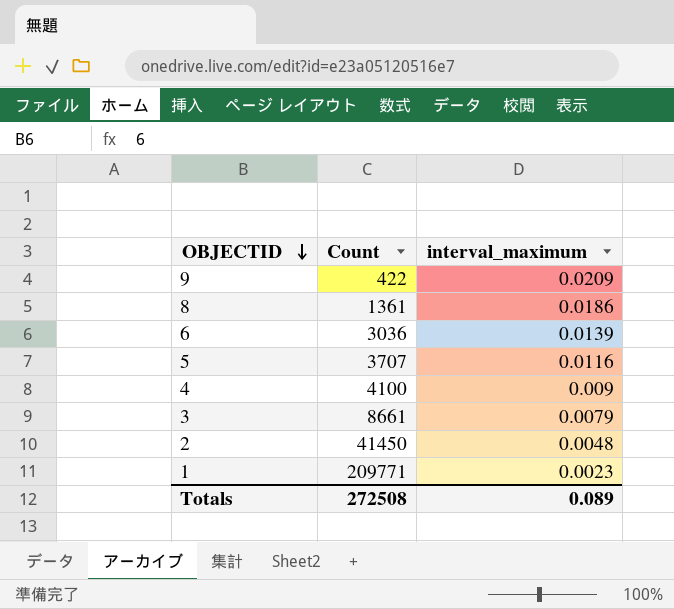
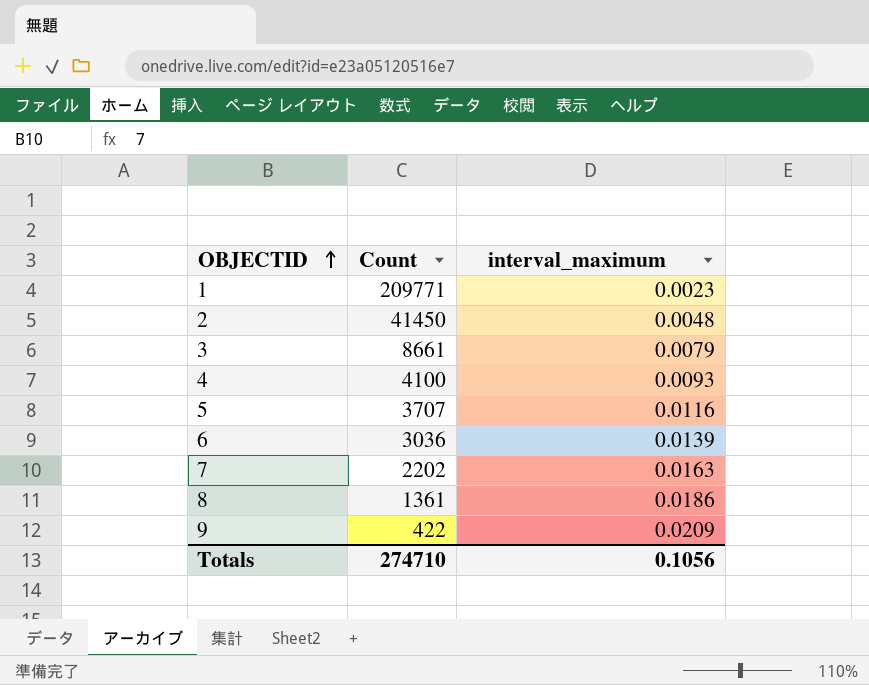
row order: OBJECTID descending -> OBJECTID ascending
4 | interval_maximum: 0.009 -> 0.0093
row 7: none -> 2202 | 0.0163
Totals | Count: 272508 -> 274710
Totals | interval_maximum: 0.089 -> 0.1056

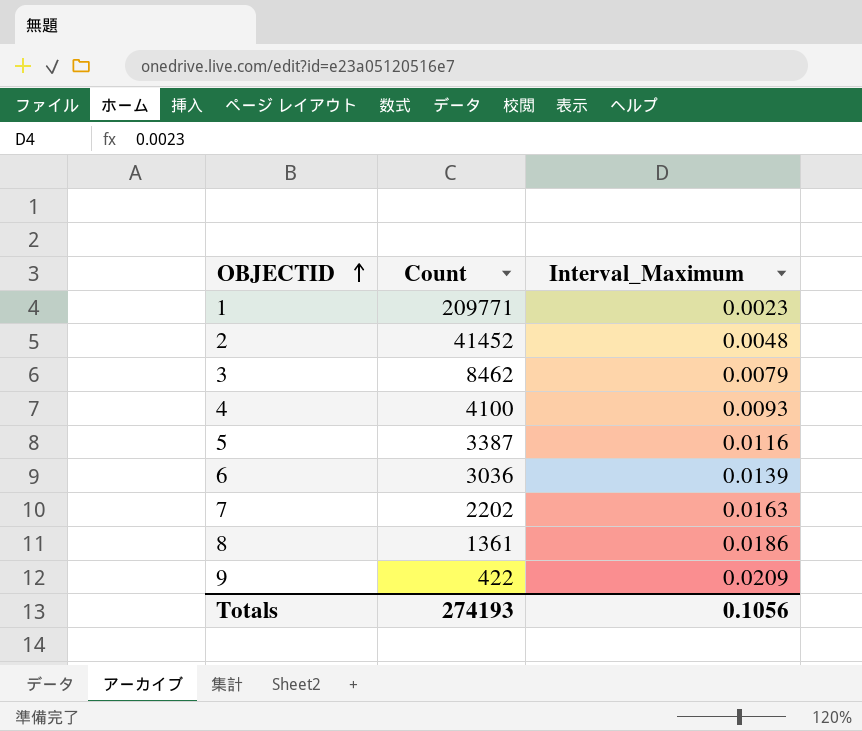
column name: interval_maximum -> Interval_Maximum
2 | Count: 41450 -> 41452
3 | Count: 8661 -> 8462
5 | Count: 3707 -> 3387
Totals | Count: 274710 -> 274193

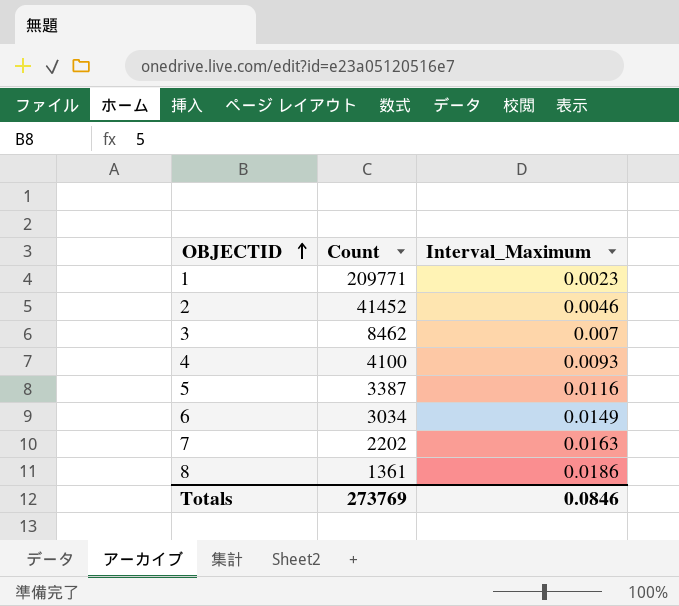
row 9: 422 | 0.0209 -> none
2 | Interval_Maximum: 0.0048 -> 0.0046
3 | Interval_Maximum: 0.0079 -> 0.007
6 | Count: 3036 -> 3034
6 | Interval_Maximum: 0.0139 -> 0.0149
Totals | Count: 274193 -> 273769
Totals | Interval_Maximum: 0.1056 -> 0.0846

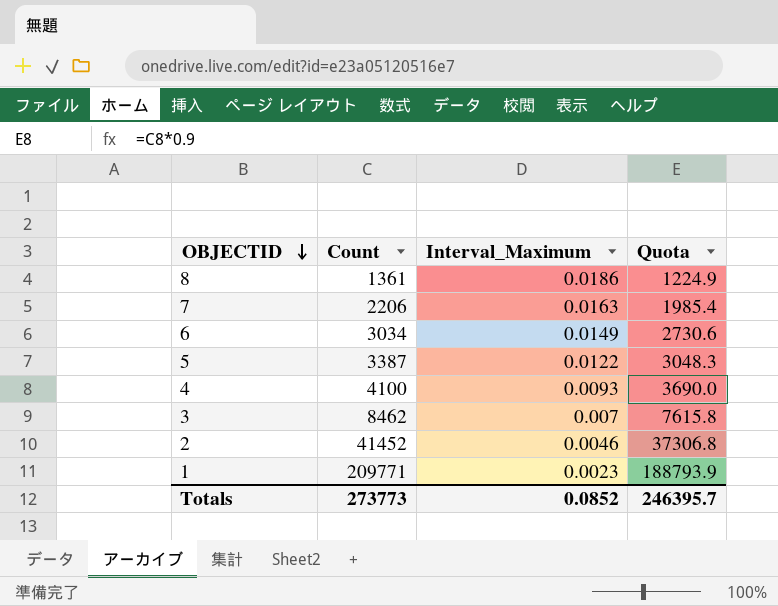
row order: OBJECTID ascending -> OBJECTID descending
column Quota | formula: none -> [Count] * 0.9
7 | Count: 2202 -> 2206
5 | Interval_Maximum: 0.0116 -> 0.0122
Totals | Count: 273769 -> 273773
Totals | Interval_Maximum: 0.0846 -> 0.0852

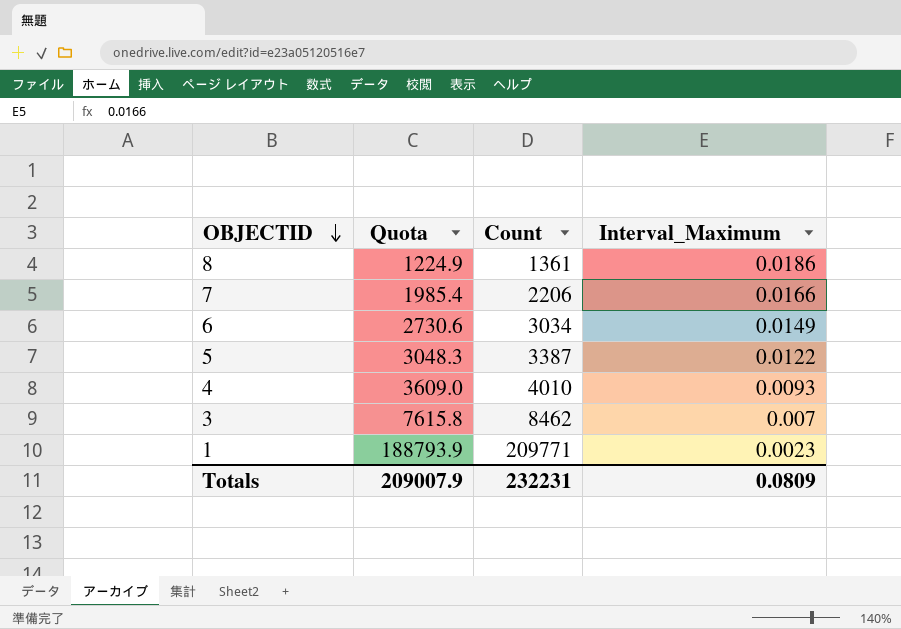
column Quota | position: 4 -> 2
row 2: 41452 | 0.0046 | 37306.8 -> none
7 | Interval_Maximum: 0.0163 -> 0.0166
4 | Quota: 3690.0 -> 3609.0
4 | Count: 4100 -> 4010
Totals | Quota: 246395.7 -> 209007.9
Totals | Count: 273773 -> 232231
Totals | Interval_Maximum: 0.0852 -> 0.0809

